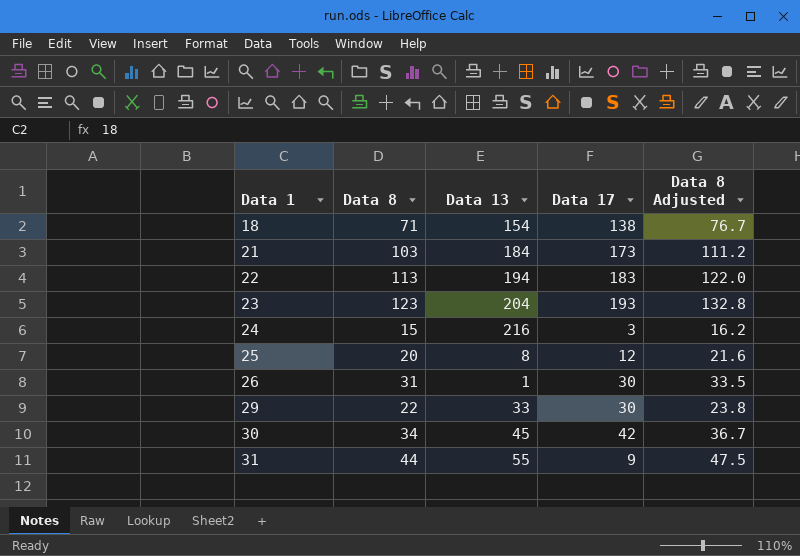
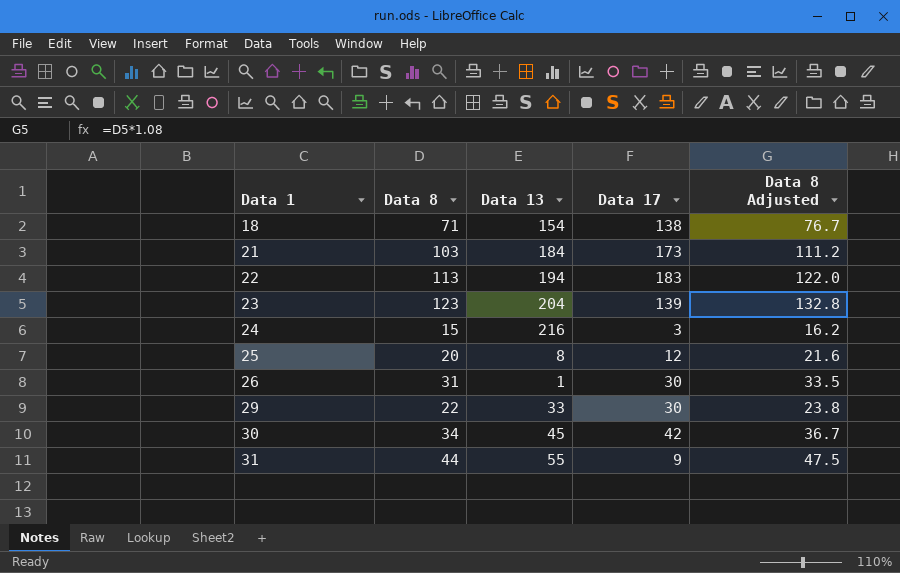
23 | Data 17: 193 -> 139

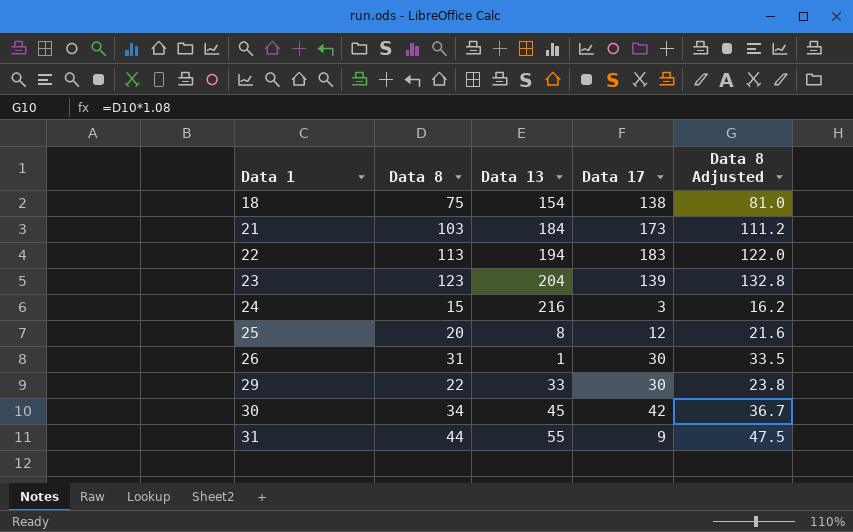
18 | Data 8: 71 -> 75
18 | Data 8 Adjusted: 76.7 -> 81.0

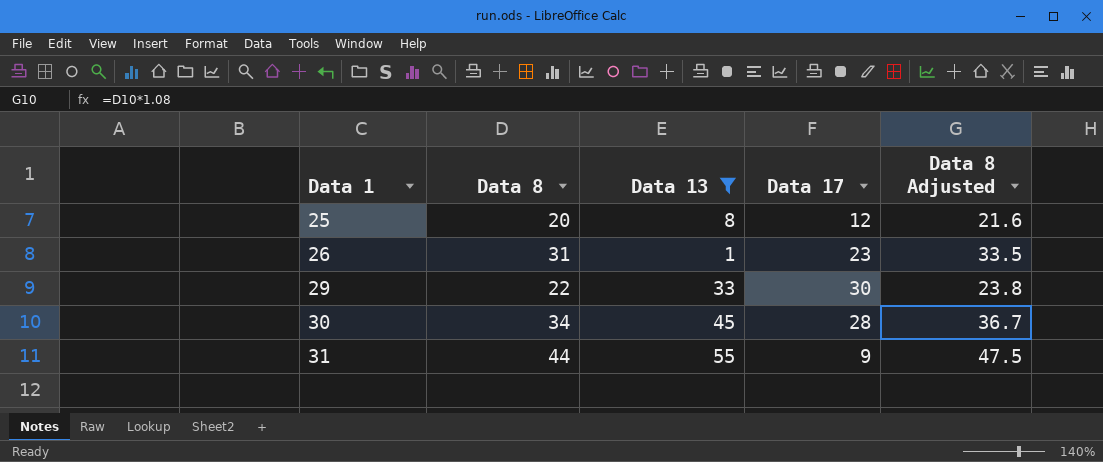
filter: none -> Data 13 <= 55
26 | Data 17: 30 -> 23
30 | Data 17: 42 -> 28

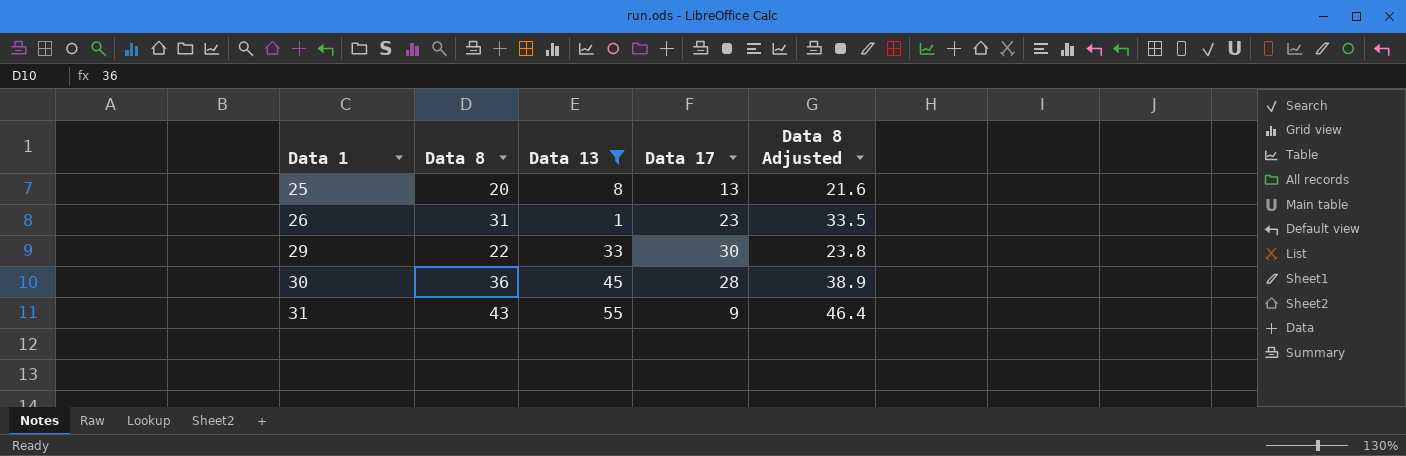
25 | Data 17: 12 -> 13
30 | Data 8: 34 -> 36
30 | Data 8 Adjusted: 36.7 -> 38.9
31 | Data 8: 44 -> 43
31 | Data 8 Adjusted: 47.5 -> 46.4

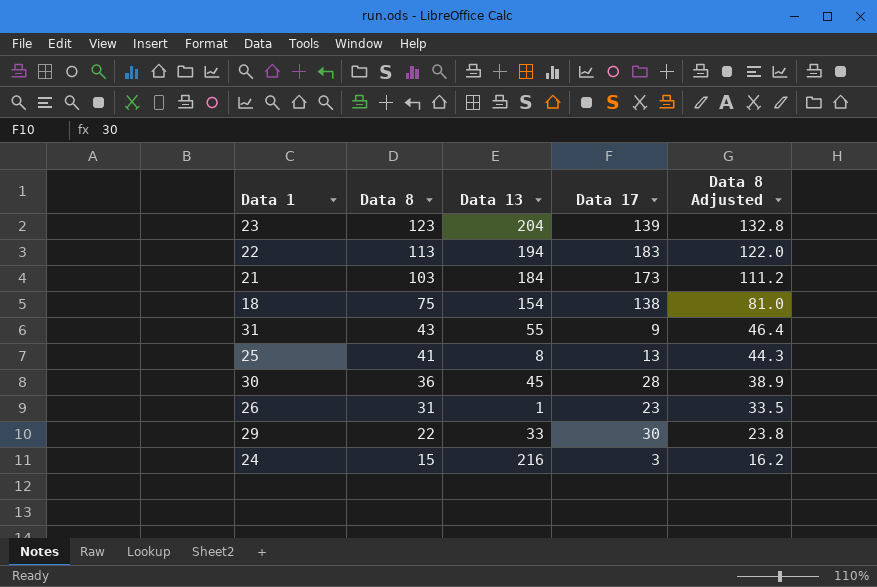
filter: Data 13 <= 55 -> none
row order: Data 1 ascending -> Data 8 descending
25 | Data 8: 20 -> 41
25 | Data 8 Adjusted: 21.6 -> 44.3

